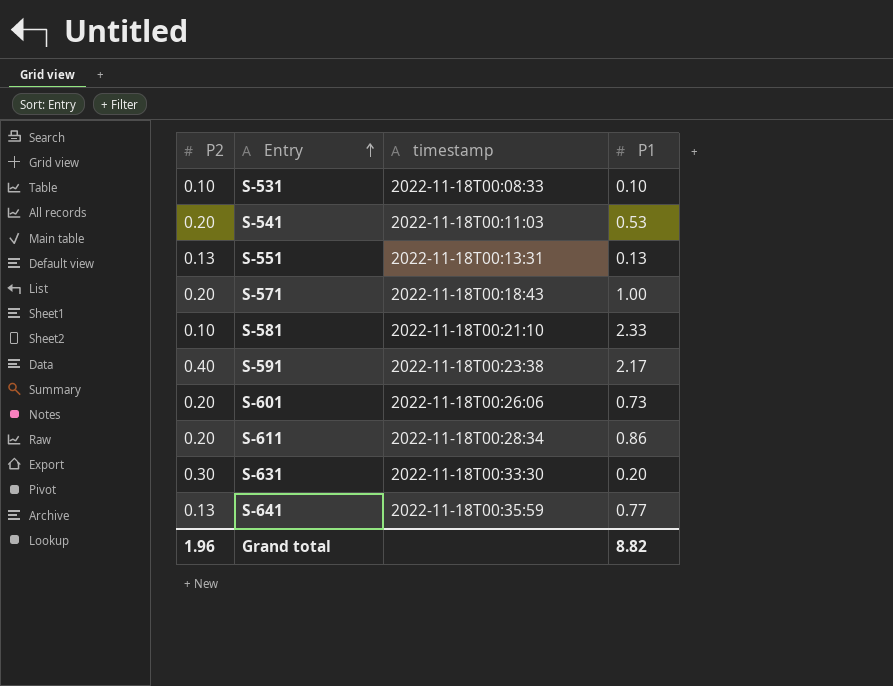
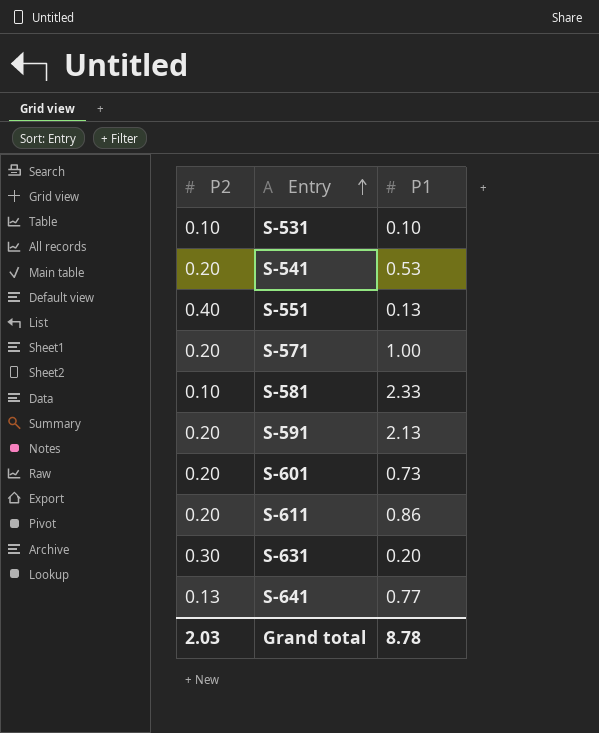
column timestamp | position: 3 -> none
S-551 | P2: 0.13 -> 0.40
S-591 | P2: 0.40 -> 0.20
S-591 | P1: 2.17 -> 2.13
Grand total | P2: 1.96 -> 2.03
Grand total | P1: 8.82 -> 8.78

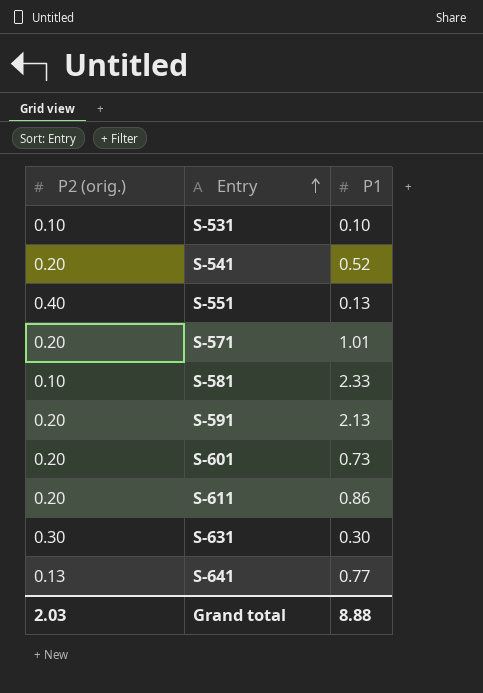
column name: P2 -> P2 (orig.)
S-541 | P1: 0.53 -> 0.52
S-571 | P1: 1.00 -> 1.01
S-631 | P1: 0.20 -> 0.30
Grand total | P1: 8.78 -> 8.88

